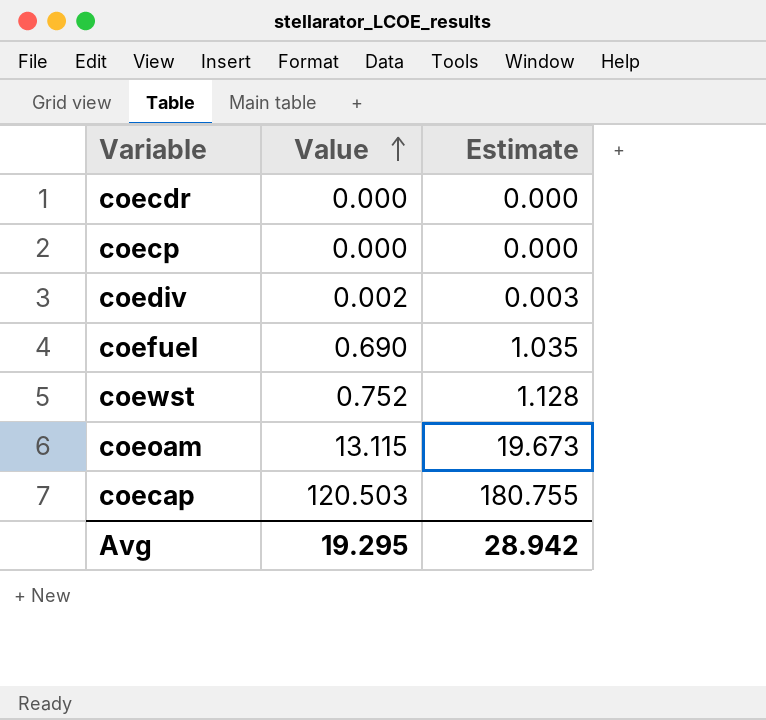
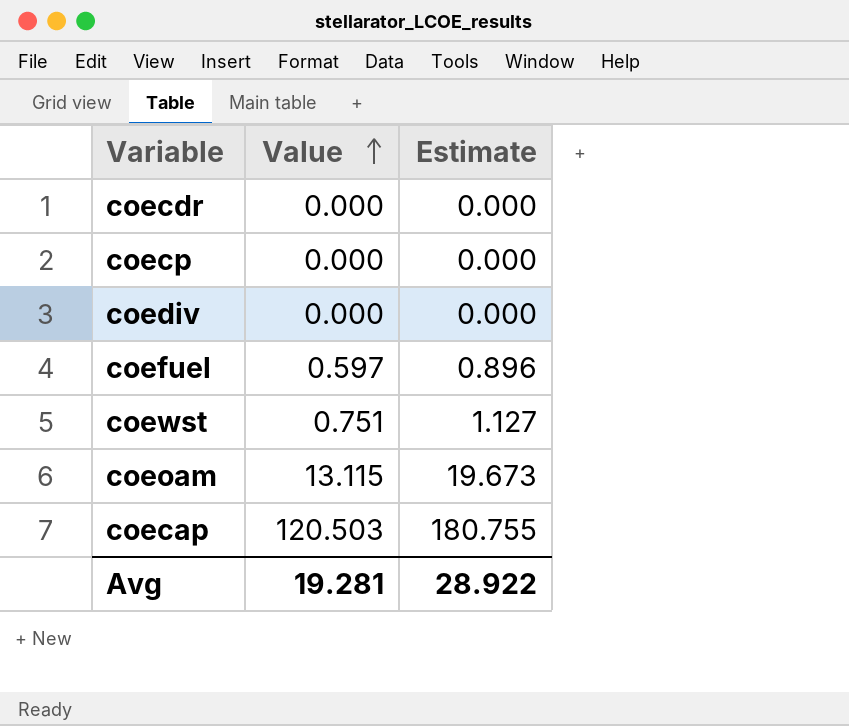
coediv | Value: 0.002 -> 0.000
coediv | Estimate: 0.003 -> 0.000
coefuel | Value: 0.690 -> 0.597
coefuel | Estimate: 1.035 -> 0.896
coewst | Value: 0.752 -> 0.751
coewst | Estimate: 1.128 -> 1.127
Avg | Value: 19.295 -> 19.281
Avg | Estimate: 28.942 -> 28.922

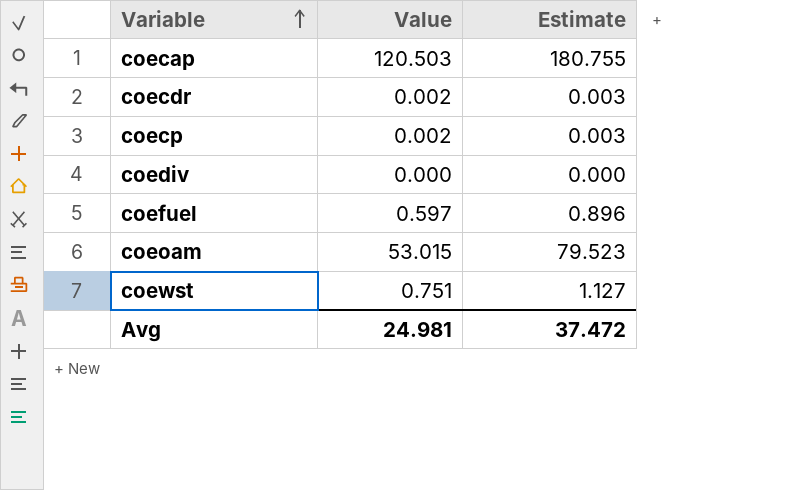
row order: Value ascending -> Variable ascending
coecdr | Value: 0.000 -> 0.002
coecdr | Estimate: 0.000 -> 0.003
coecp | Value: 0.000 -> 0.002
coecp | Estimate: 0.000 -> 0.003
coeoam | Value: 13.115 -> 53.015
coeoam | Estimate: 19.673 -> 79.523
Avg | Value: 19.281 -> 24.981
Avg | Estimate: 28.922 -> 37.472

